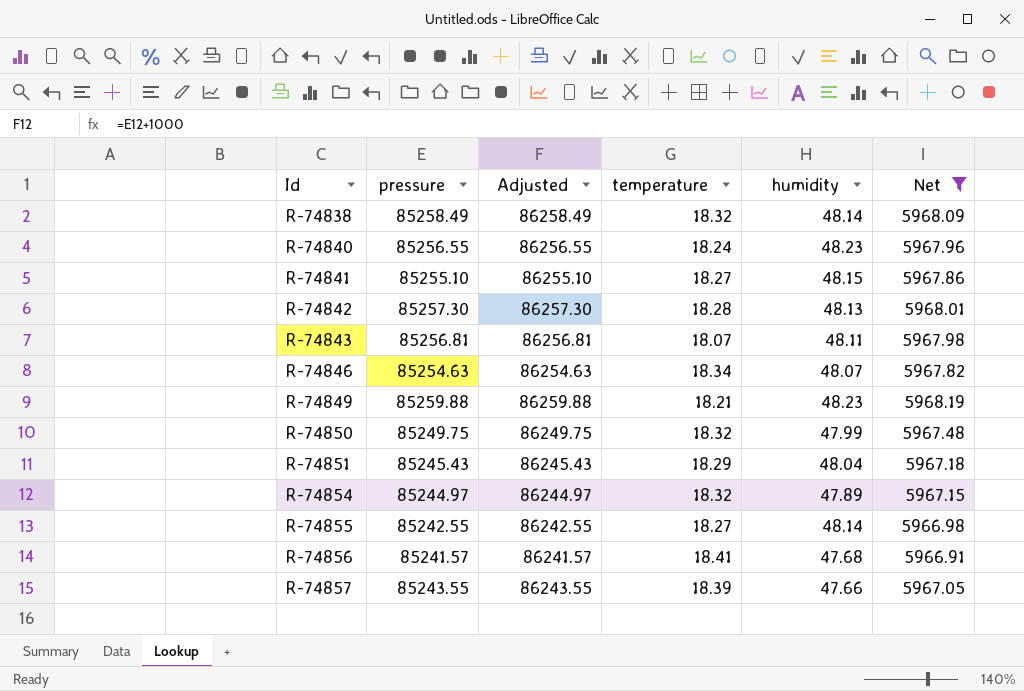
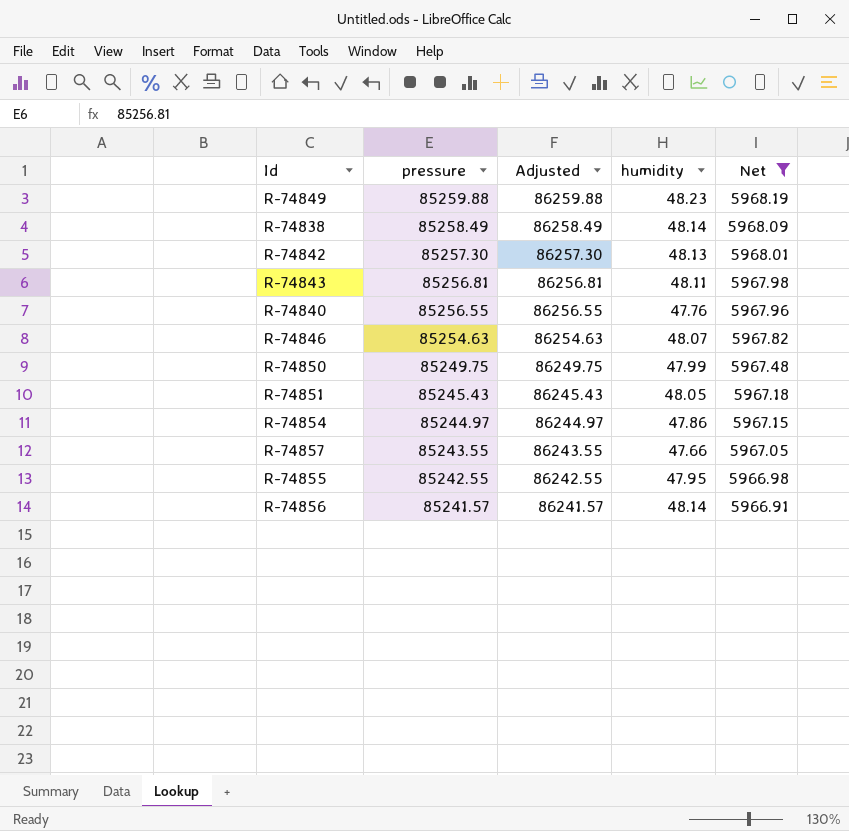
row order: Id ascending -> pressure descending
column temperature | position: 4 -> none
row R-74841: 85255.10 | 86255.10 | 18.27 | 48.15 | 5967.86 -> none
R-74840 | humidity: 48.23 -> 47.76
R-74851 | humidity: 48.04 -> 48.05
R-74854 | humidity: 47.89 -> 47.86
R-74855 | humidity: 48.14 -> 47.95
R-74856 | humidity: 47.68 -> 48.14

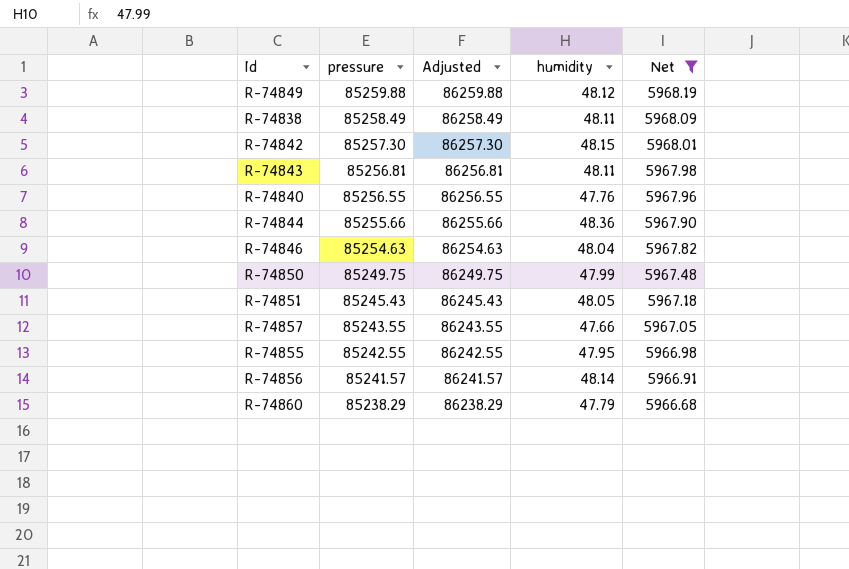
row R-74854: 85244.97 | 86244.97 | 47.86 | 5967.15 -> none
R-74849 | humidity: 48.23 -> 48.12
R-74838 | humidity: 48.14 -> 48.11
R-74842 | humidity: 48.13 -> 48.15
row R-74844: none -> 85255.66 | 86255.66 | 48.36 | 5967.90
R-74846 | humidity: 48.07 -> 48.04
row R-74860: none -> 85238.29 | 86238.29 | 47.79 | 5966.68

